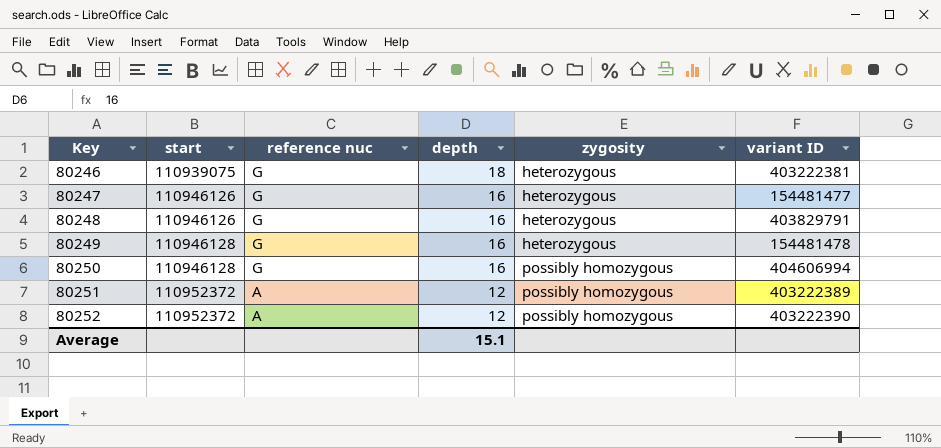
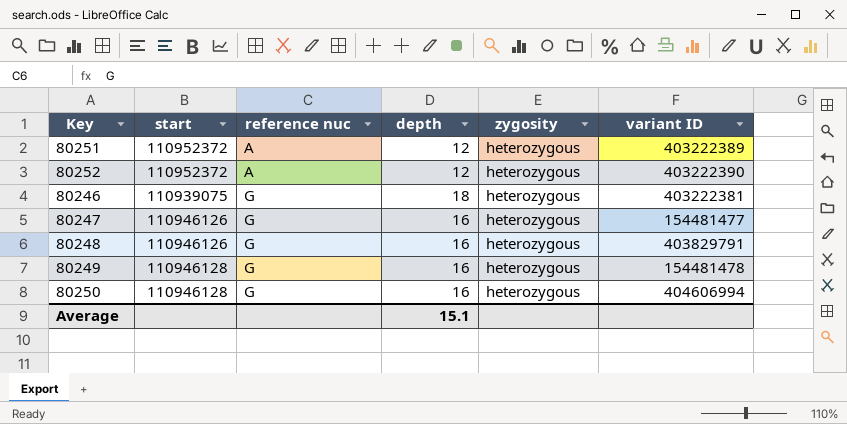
row order: Key ascending -> reference nuc ascending
80251 | zygosity: possibly homozygous -> heterozygous
80252 | zygosity: possibly homozygous -> heterozygous
80250 | zygosity: possibly homozygous -> heterozygous

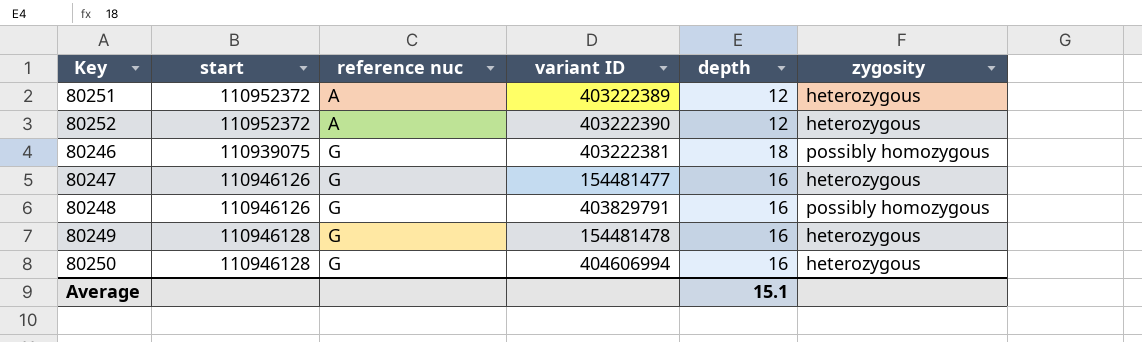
column variant ID | position: 6 -> 4
80246 | zygosity: heterozygous -> possibly homozygous
80248 | zygosity: heterozygous -> possibly homozygous

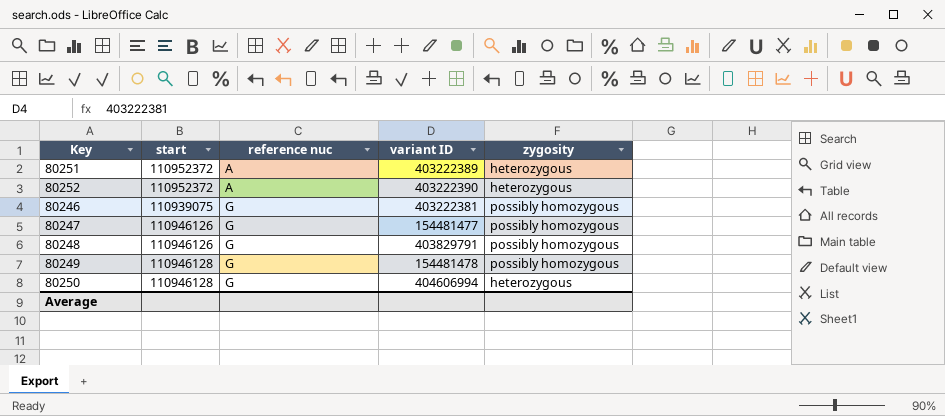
column depth | position: 5 -> none
80247 | zygosity: heterozygous -> possibly homozygous
80249 | zygosity: heterozygous -> possibly homozygous

